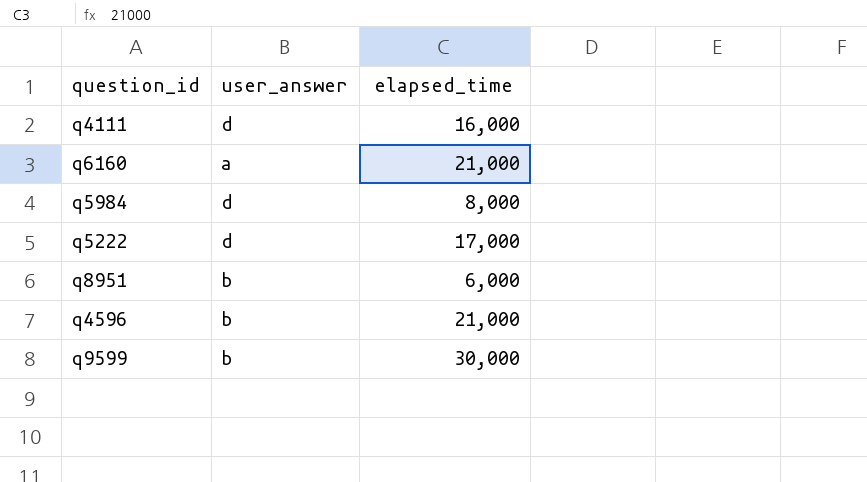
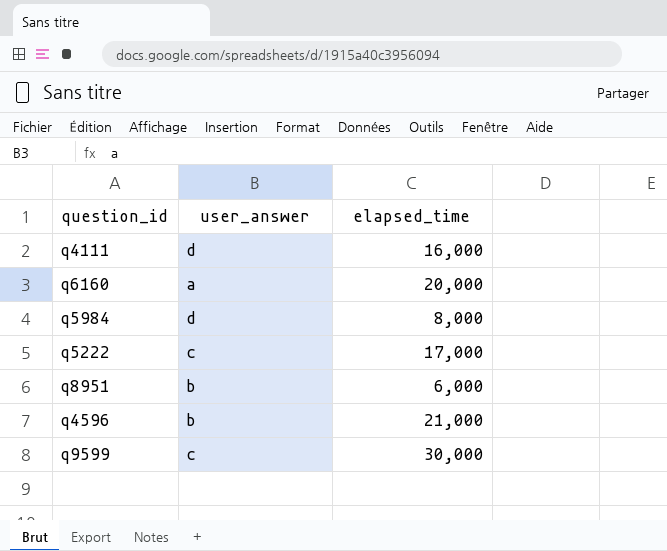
q6160 | elapsed_time: 21,000 -> 20,000
q5222 | user_answer: d -> c
q9599 | user_answer: b -> c

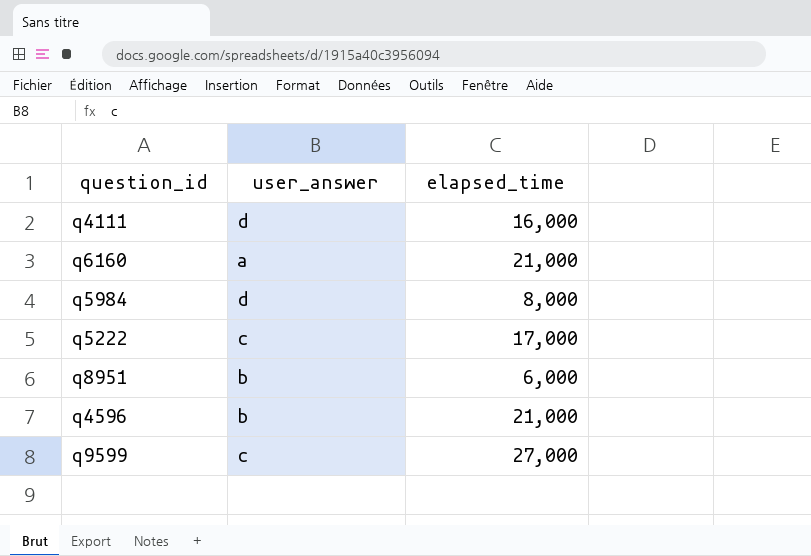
q6160 | elapsed_time: 20,000 -> 21,000
q9599 | elapsed_time: 30,000 -> 27,000

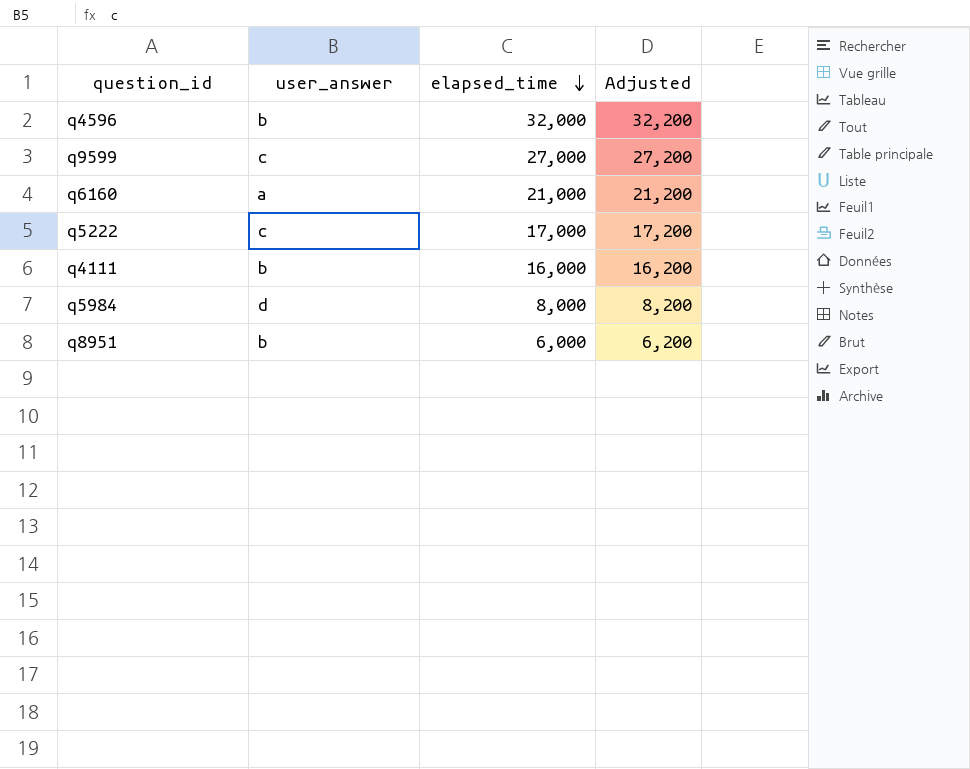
row order: none -> elapsed_time descending
column Adjusted | formula: none -> [elapsed_time] + 200
q4596 | elapsed_time: 21,000 -> 32,000
q4111 | user_answer: d -> b

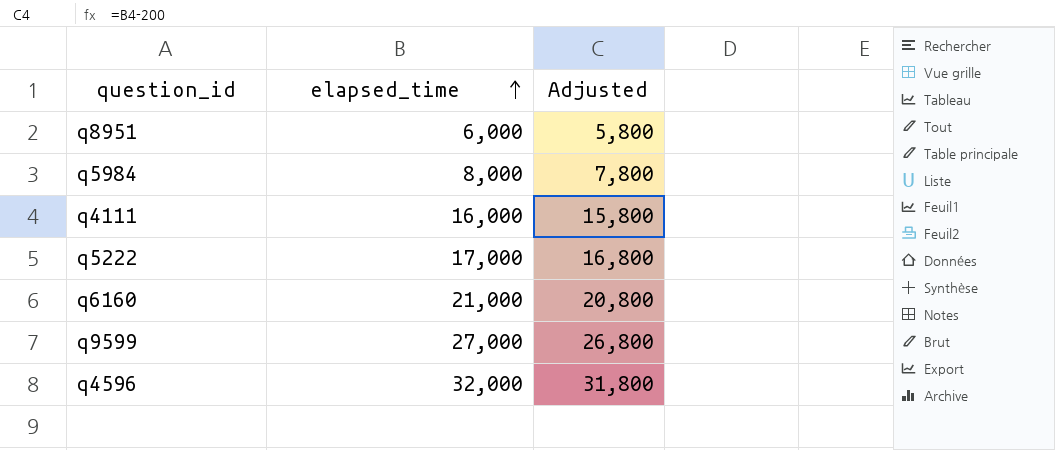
row order: elapsed_time descending -> elapsed_time ascending
column user_answer | position: 2 -> none
column Adjusted | formula: [elapsed_time] + 200 -> [elapsed_time] - 200

